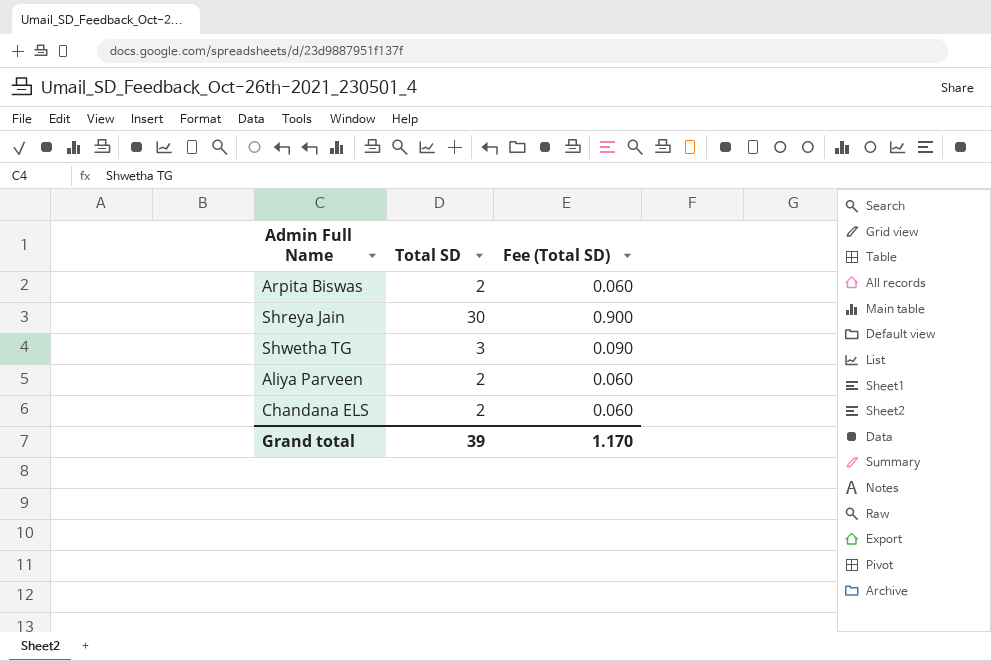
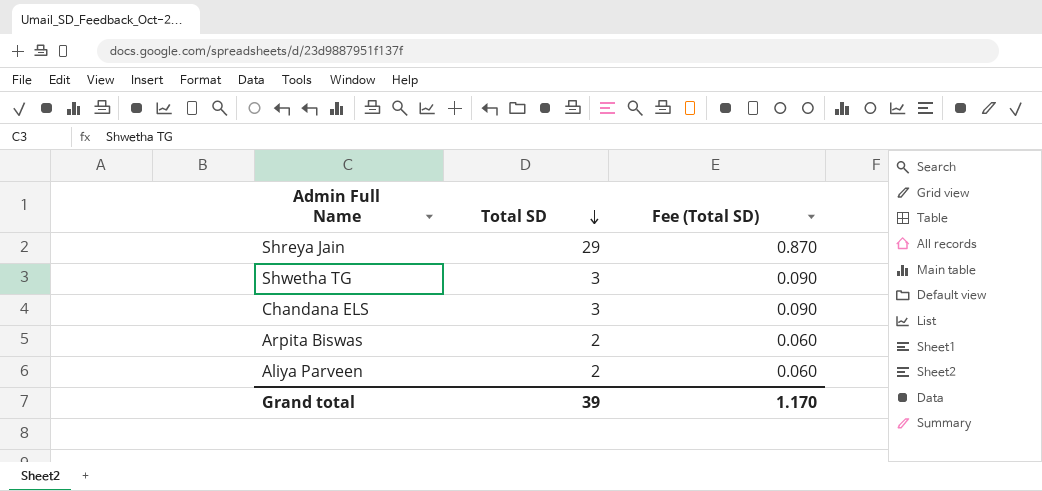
row order: none -> Total SD descending
Shreya Jain | Total SD: 30 -> 29
Shreya Jain | Fee (Total SD): 0.900 -> 0.870
Chandana ELS | Total SD: 2 -> 3
Chandana ELS | Fee (Total SD): 0.060 -> 0.090

